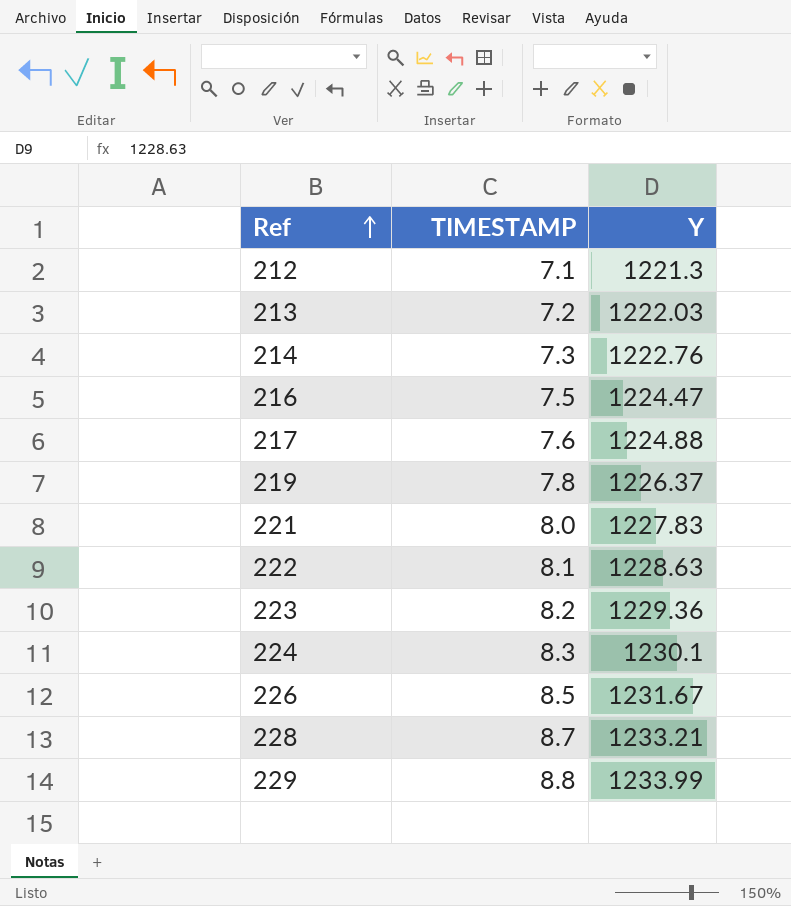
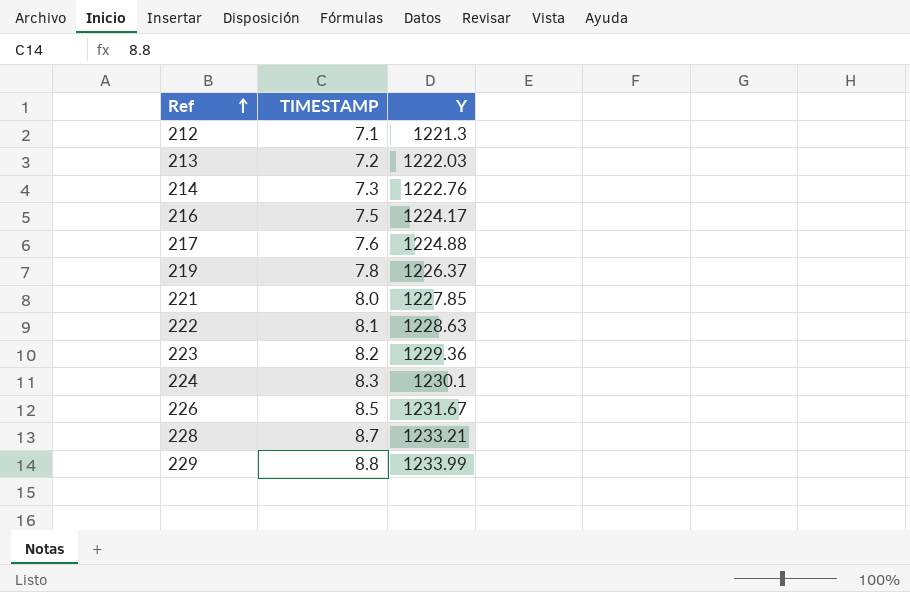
216 | Y: 1224.47 -> 1224.17
221 | Y: 1227.83 -> 1227.85

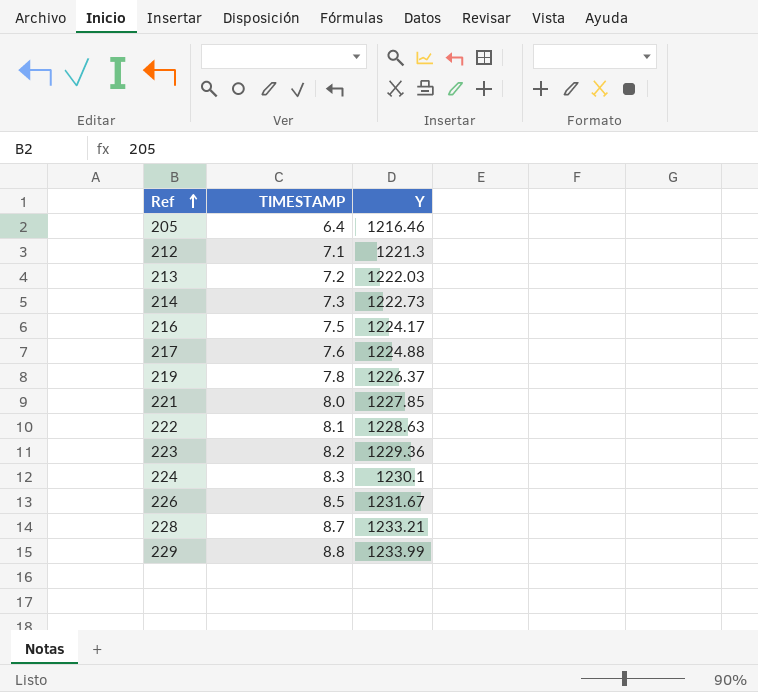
row 205: none -> 6.4 | 1216.46
214 | Y: 1222.76 -> 1222.73

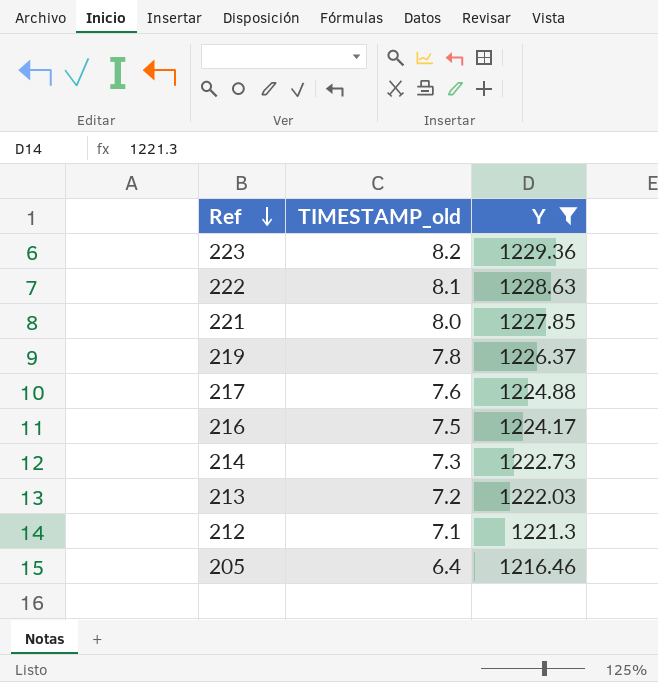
filter: none -> Y <= 1229.36
row order: Ref ascending -> Ref descending
column name: TIMESTAMP -> TIMESTAMP_old

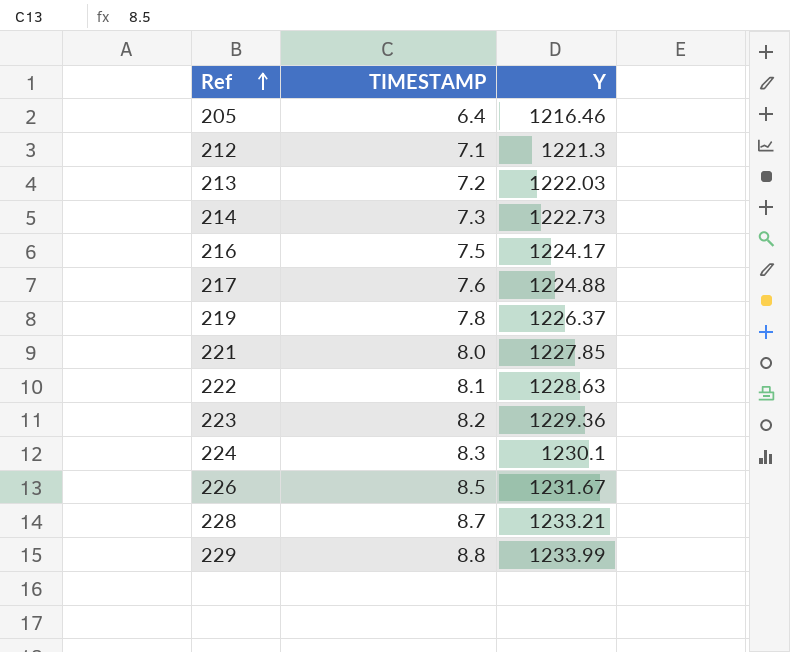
filter: Y <= 1229.36 -> none
row order: Ref descending -> Ref ascending
column name: TIMESTAMP_old -> TIMESTAMP

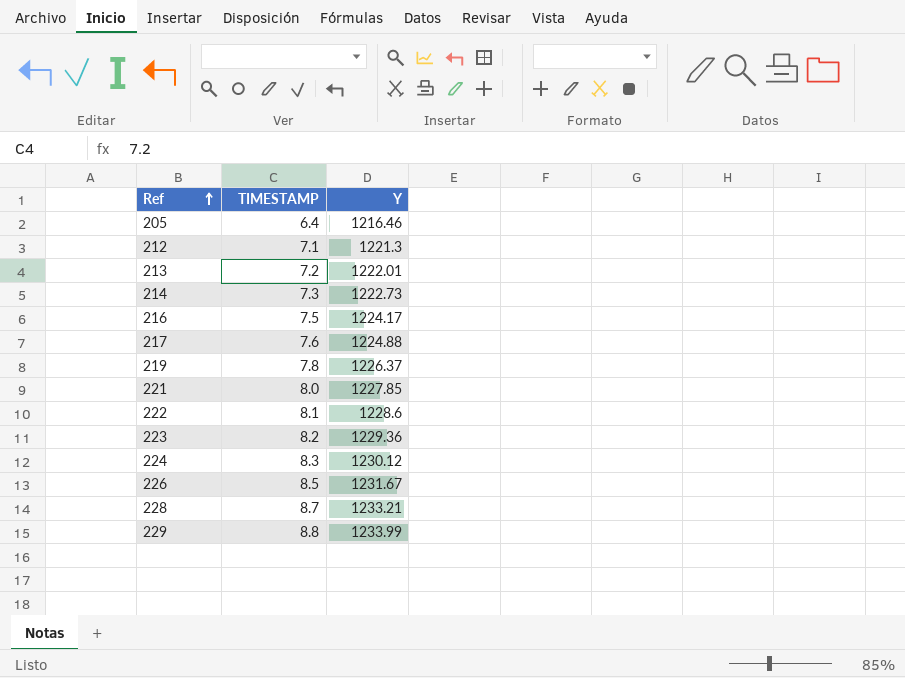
213 | Y: 1222.03 -> 1222.01
222 | Y: 1228.63 -> 1228.6
224 | Y: 1230.1 -> 1230.12

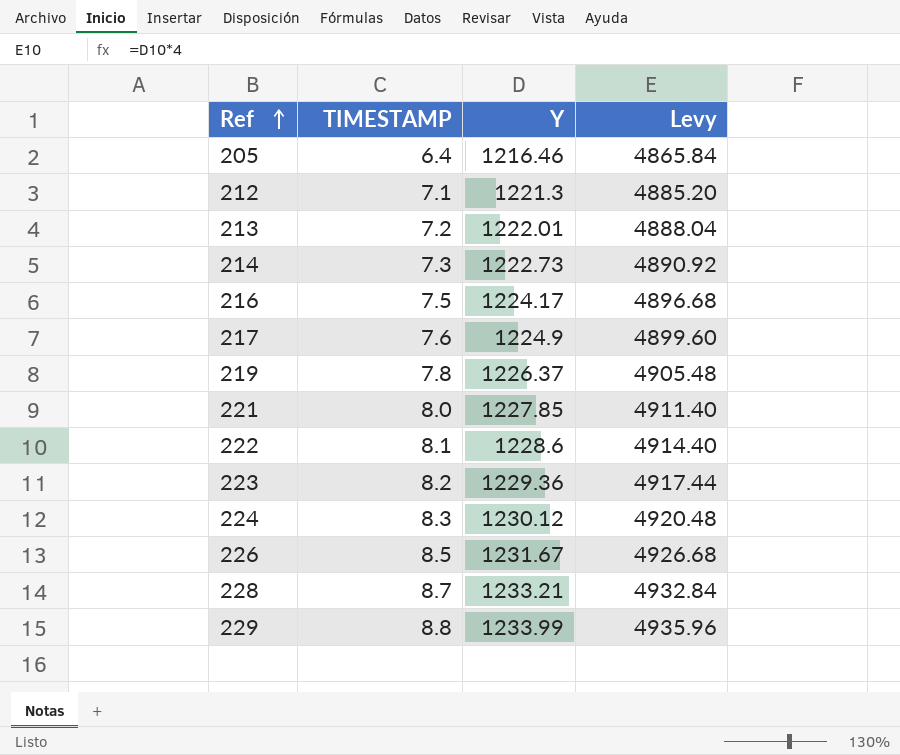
column Levy | formula: none -> [Y] * 4
217 | Y: 1224.88 -> 1224.9

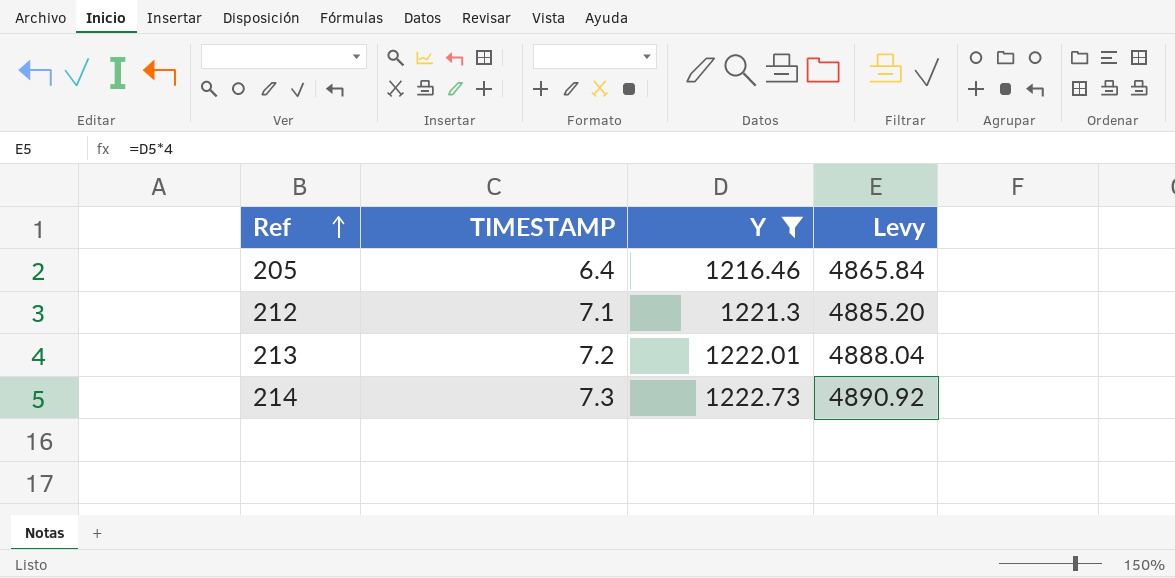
filter: none -> Y <= 1222.73

